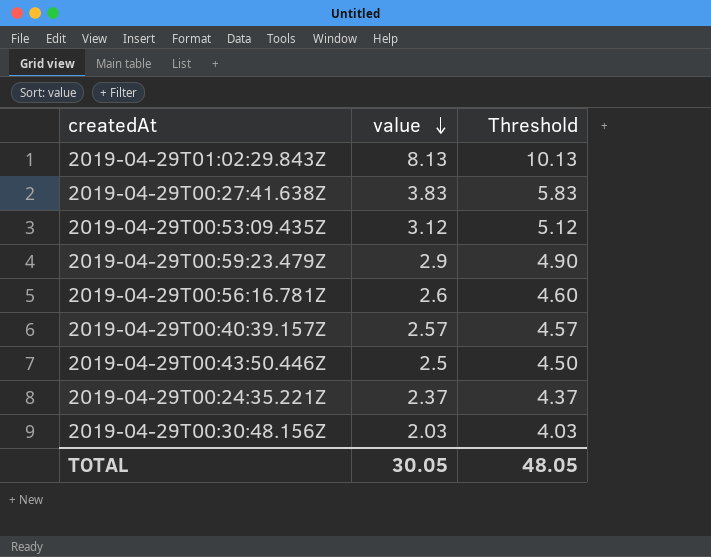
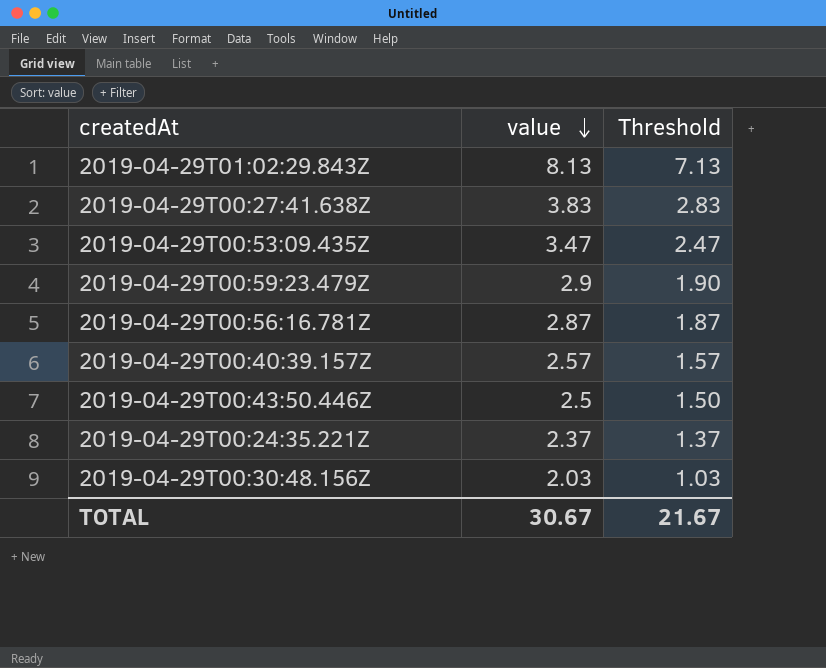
column Threshold | formula: [value] + 2 -> [value] - 1
2019-04-29T00:53:09.435Z | value: 3.12 -> 3.47
2019-04-29T00:56:16.781Z | value: 2.6 -> 2.87
TOTAL | value: 30.05 -> 30.67
TOTAL | Threshold: 48.05 -> 21.67

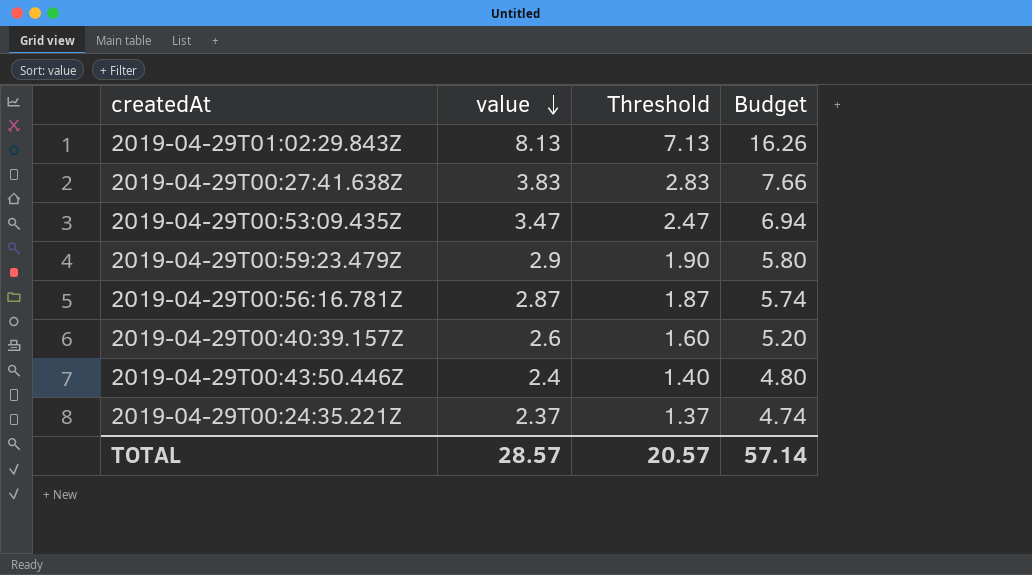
column Budget | formula: none -> [value] * 2
row 2019-04-29T00:30:48.156Z: 2.03 | 1.03 -> none
2019-04-29T00:40:39.157Z | value: 2.57 -> 2.6
2019-04-29T00:40:39.157Z | Threshold: 1.57 -> 1.60
2019-04-29T00:43:50.446Z | value: 2.5 -> 2.4
2019-04-29T00:43:50.446Z | Threshold: 1.50 -> 1.40
TOTAL | value: 30.67 -> 28.57
TOTAL | Threshold: 21.67 -> 20.57

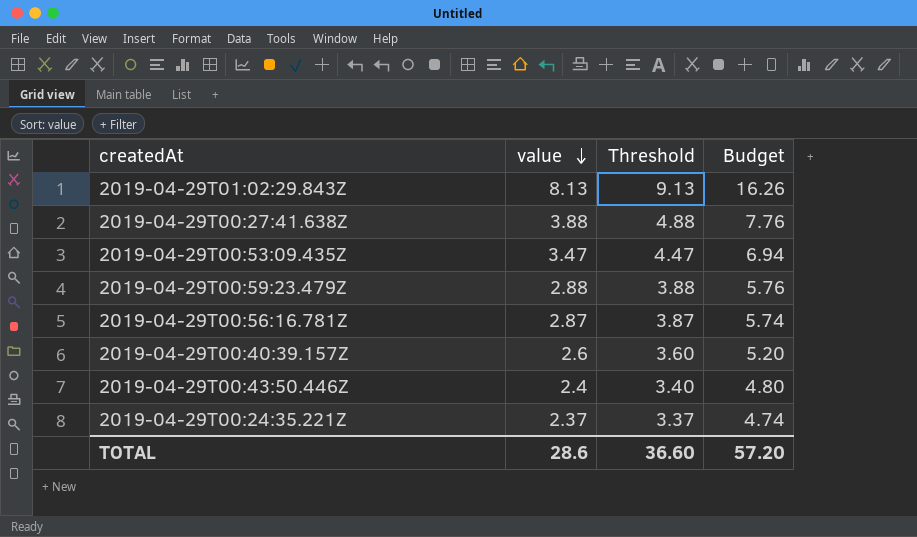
column Threshold | formula: [value] - 1 -> [value] + 1
2019-04-29T00:27:41.638Z | value: 3.83 -> 3.88
2019-04-29T00:27:41.638Z | Budget: 7.66 -> 7.76
2019-04-29T00:59:23.479Z | value: 2.9 -> 2.88
2019-04-29T00:59:23.479Z | Budget: 5.80 -> 5.76
TOTAL | value: 28.57 -> 28.6
TOTAL | Threshold: 20.57 -> 36.60
TOTAL | Budget: 57.14 -> 57.20

